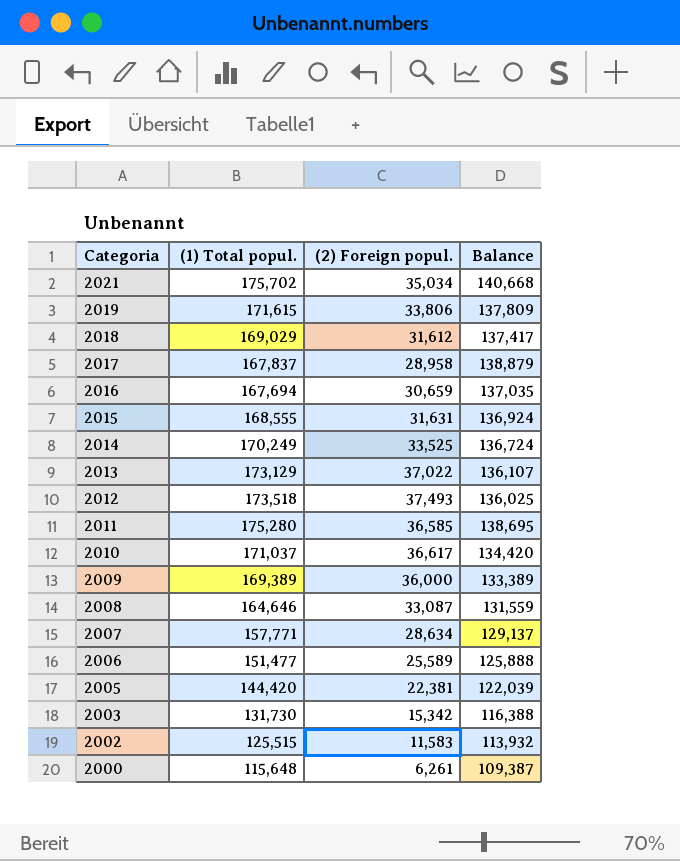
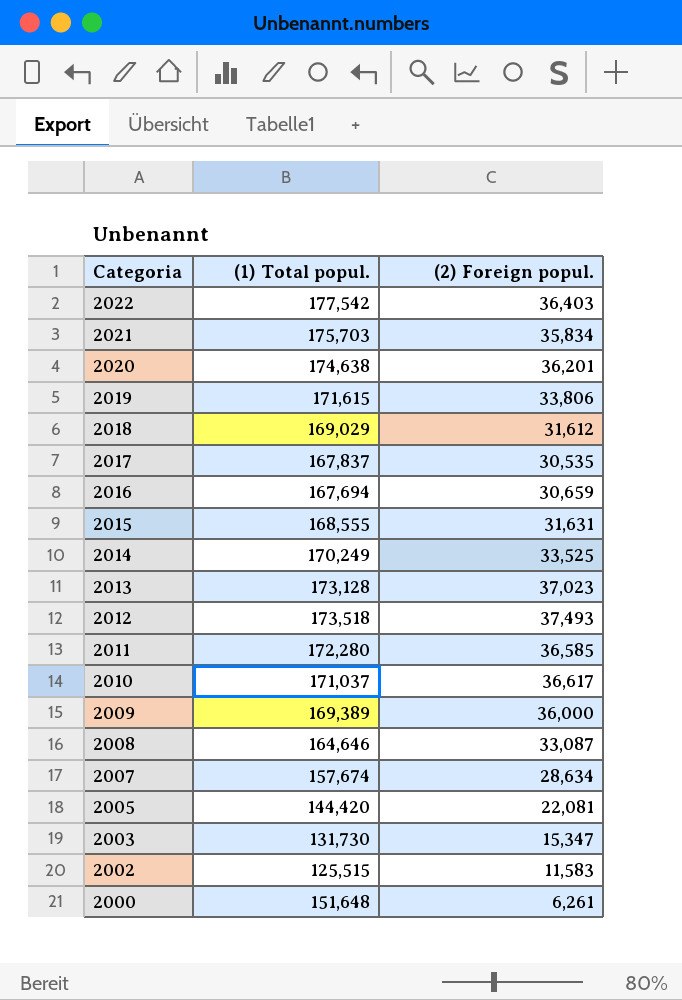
column Balance | formula: [(1) Total popul.] - [(2) Foreign popul.] -> none
row 2006: 151,477 | 25,589 | 125,888 -> none
row 2022: none -> 177,542 | 36,403
2021 | (1) Total popul.: 175,702 -> 175,703
2021 | (2) Foreign popul.: 35,034 -> 35,834
row 2020: none -> 174,638 | 36,201
2017 | (2) Foreign popul.: 28,958 -> 30,535
2013 | (1) Total popul.: 173,129 -> 173,128
2013 | (2) Foreign popul.: 37,022 -> 37,023
2011 | (1) Total popul.: 175,280 -> 172,280
2007 | (1) Total popul.: 157,771 -> 157,674
2005 | (2) Foreign popul.: 22,381 -> 22,081
2003 | (2) Foreign popul.: 15,342 -> 15,347
2000 | (1) Total popul.: 115,648 -> 151,648

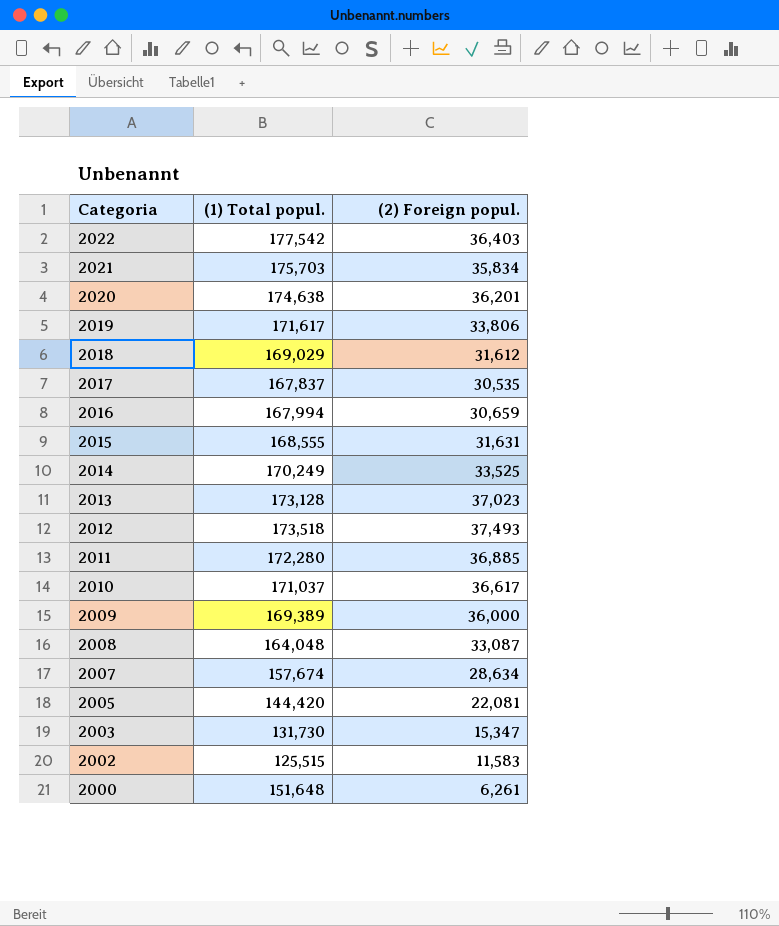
2019 | (1) Total popul.: 171,615 -> 171,617
2016 | (1) Total popul.: 167,694 -> 167,994
2011 | (2) Foreign popul.: 36,585 -> 36,885
2008 | (1) Total popul.: 164,646 -> 164,048

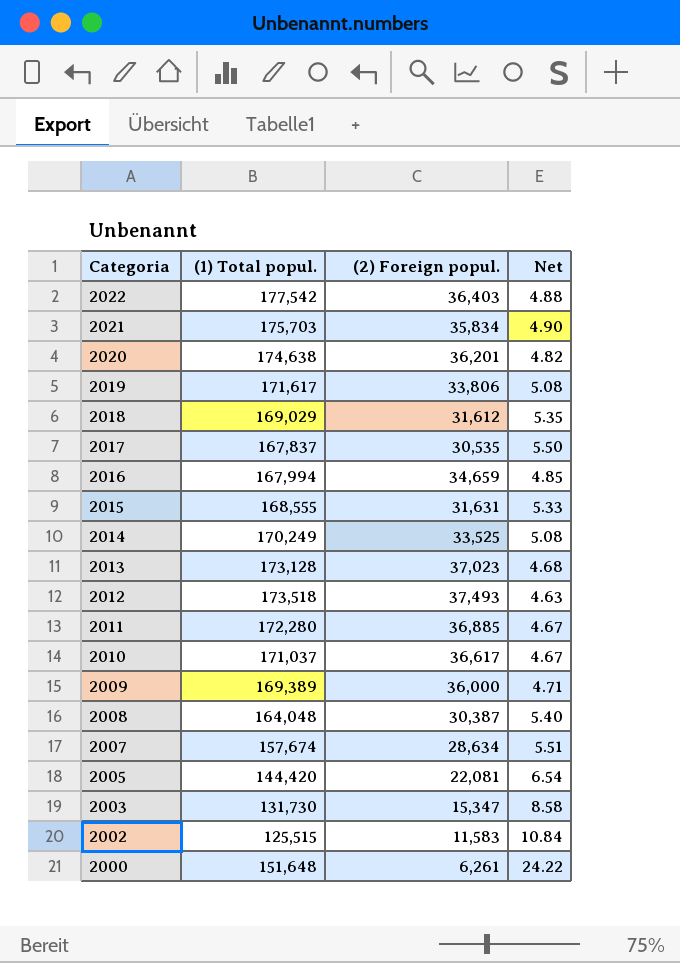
column Net | formula: none -> [(1) Total popul.] / [(2) Foreign popul.]
2016 | (2) Foreign popul.: 30,659 -> 34,659
2008 | (2) Foreign popul.: 33,087 -> 30,387

